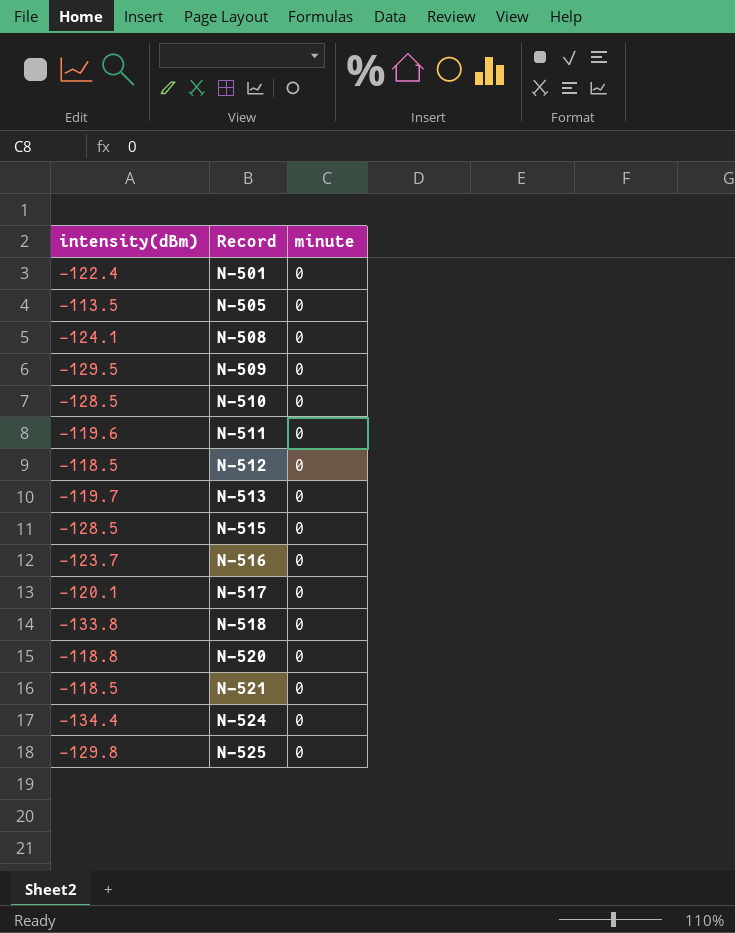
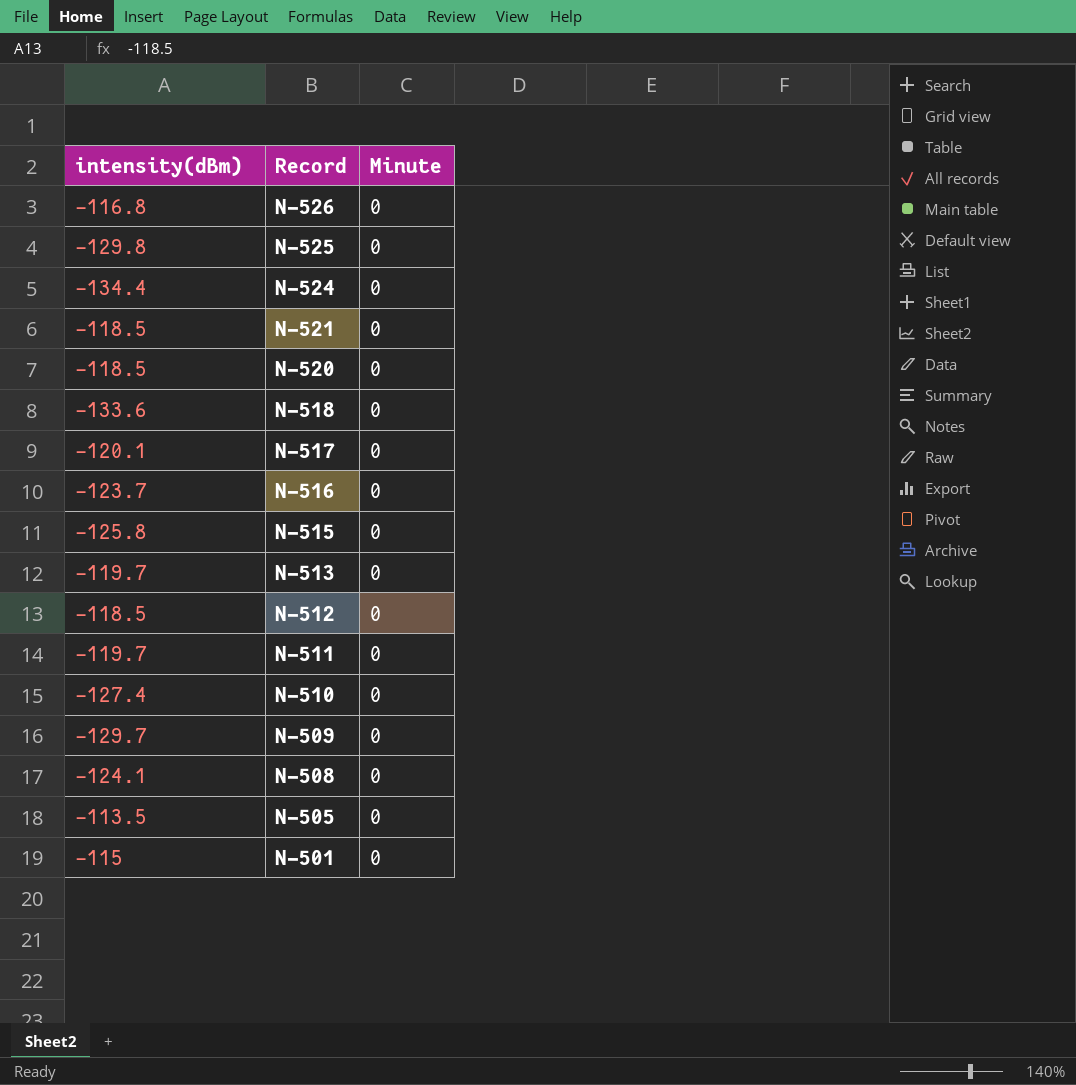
row order: Record ascending -> Record descending
column name: minute -> Minute
row N-526: none -> -116.8 | 0
N-520 | intensity(dBm): -118.8 -> -118.5
N-518 | intensity(dBm): -133.8 -> -133.6
N-515 | intensity(dBm): -128.5 -> -125.8
N-511 | intensity(dBm): -119.6 -> -119.7
N-510 | intensity(dBm): -128.5 -> -127.4
N-509 | intensity(dBm): -129.5 -> -129.7
N-501 | intensity(dBm): -122.4 -> -115

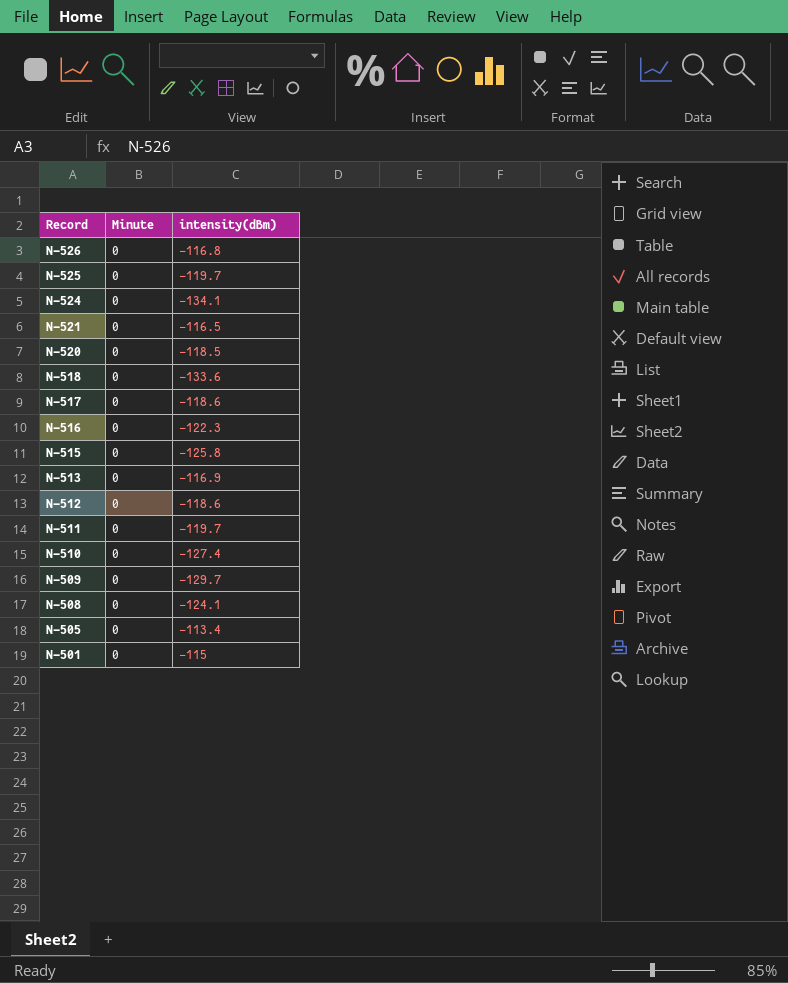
column intensity(dBm) | position: 1 -> 3
N-525 | intensity(dBm): -129.8 -> -119.7
N-524 | intensity(dBm): -134.4 -> -134.1
N-521 | intensity(dBm): -118.5 -> -116.5
N-517 | intensity(dBm): -120.1 -> -118.6
N-516 | intensity(dBm): -123.7 -> -122.3
N-513 | intensity(dBm): -119.7 -> -116.9
N-512 | intensity(dBm): -118.5 -> -118.6
N-505 | intensity(dBm): -113.5 -> -113.4

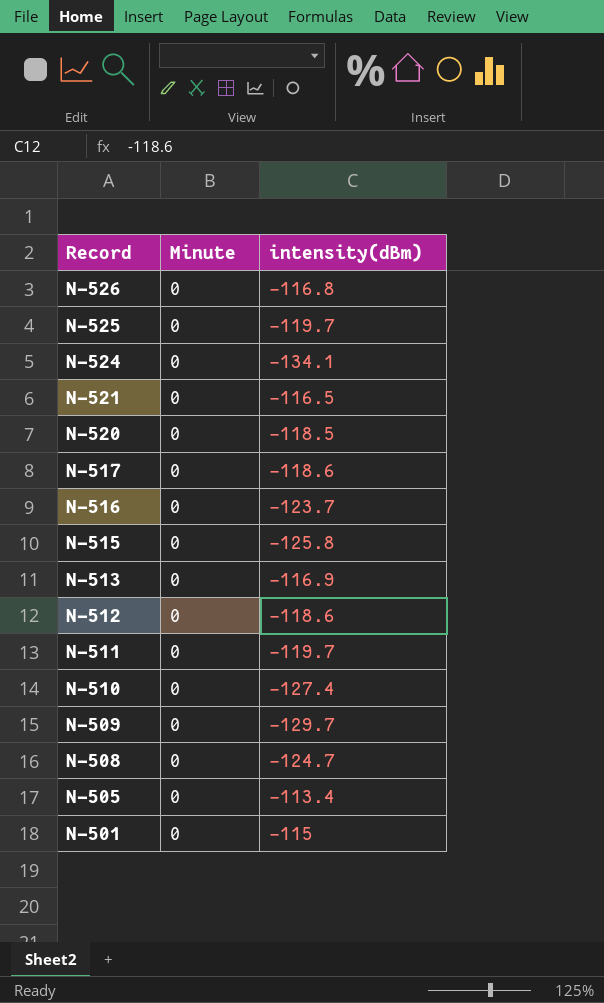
row N-518: 0 | -133.6 -> none
N-516 | intensity(dBm): -122.3 -> -123.7
N-508 | intensity(dBm): -124.1 -> -124.7

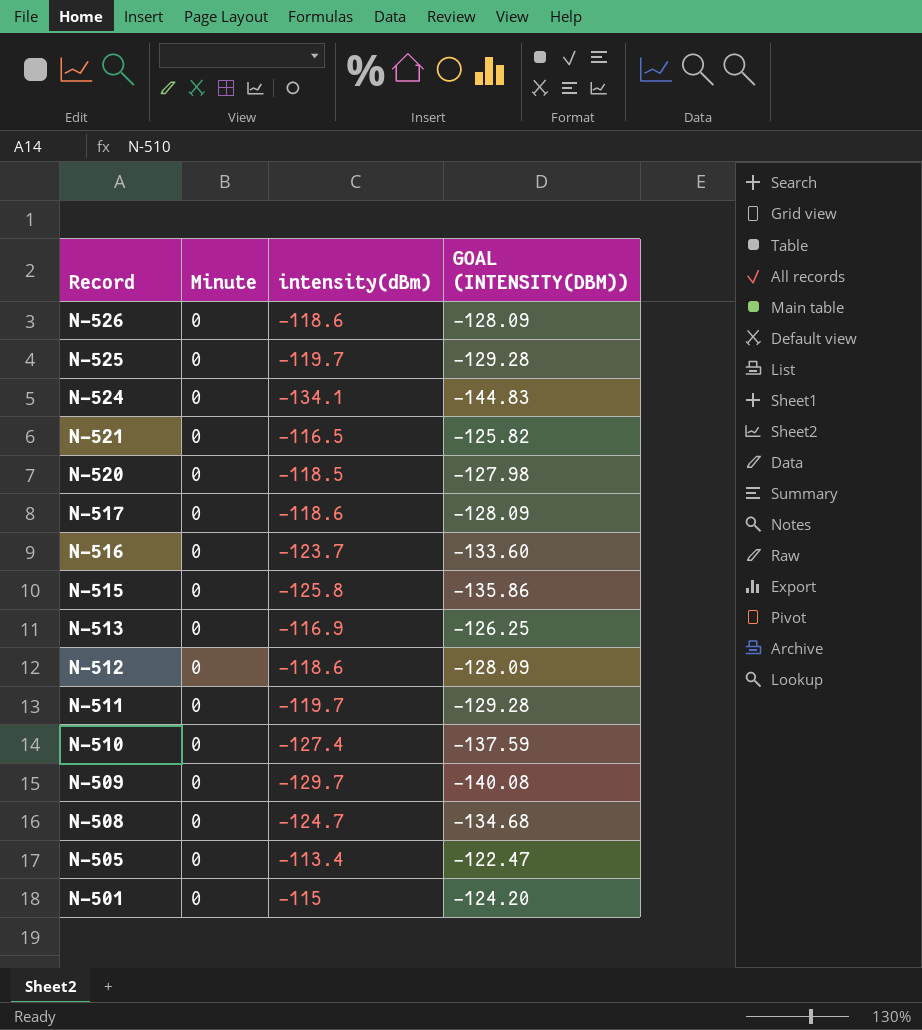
column GOAL (INTENSITY(DBM)) | formula: none -> [intensity(dBm)] * 1.08
N-526 | intensity(dBm): -116.8 -> -118.6

